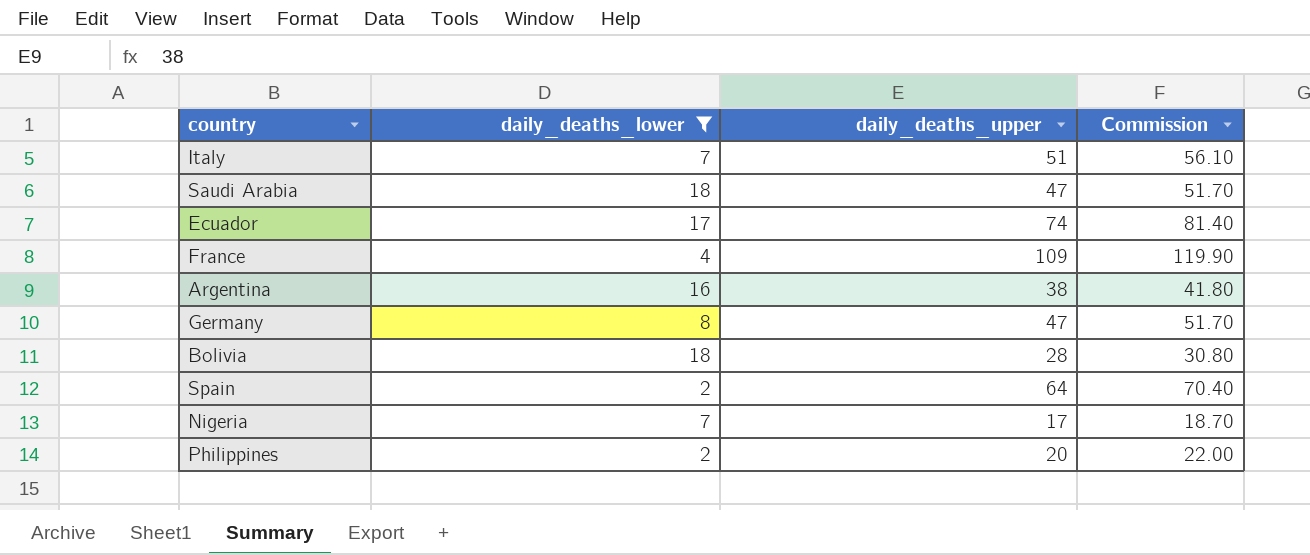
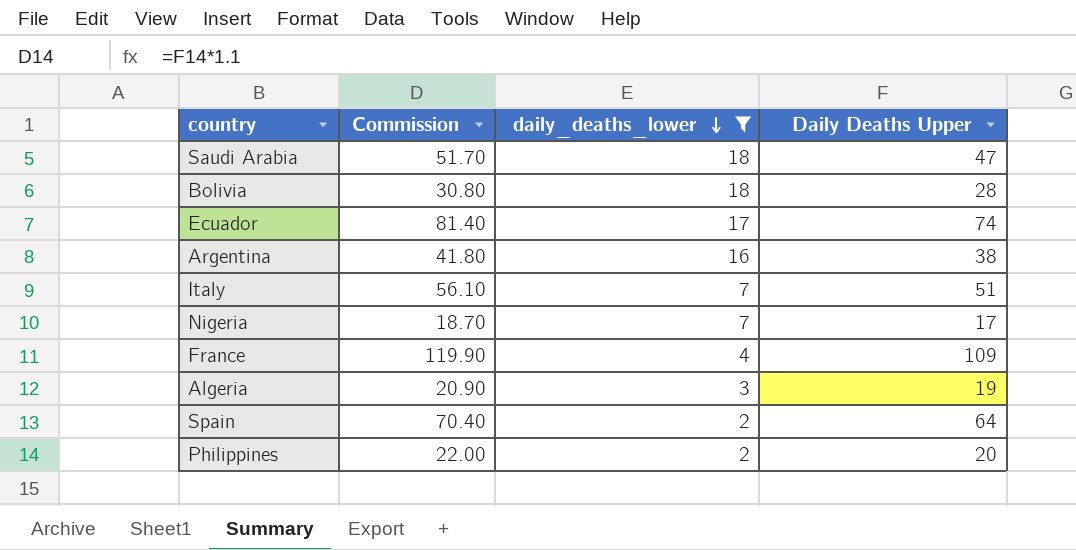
row order: none -> daily_deaths_lower descending
column Commission | position: 4 -> 2
column name: daily_deaths_upper -> Daily Deaths Upper
row Germany: 8 | 47 | 51.70 -> none
row Algeria: none -> 20.90 | 3 | 19

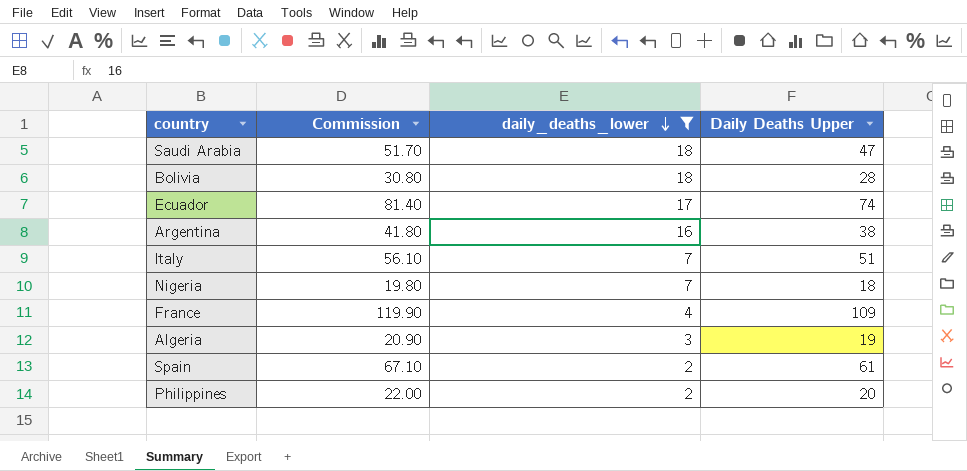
Nigeria | Commission: 18.70 -> 19.80
Nigeria | Daily Deaths Upper: 17 -> 18
Spain | Commission: 70.40 -> 67.10
Spain | Daily Deaths Upper: 64 -> 61

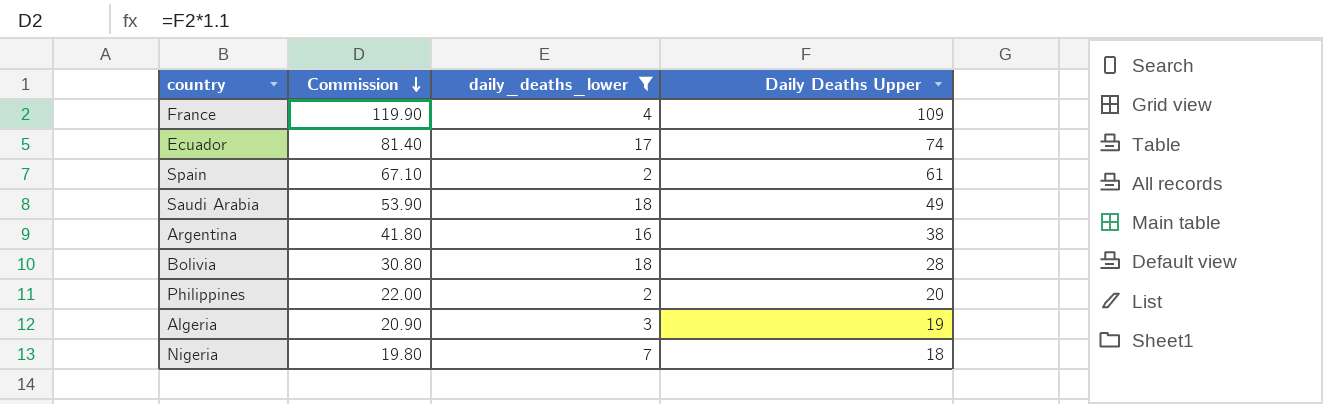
row order: daily_deaths_lower descending -> Commission descending
row Italy: 56.10 | 7 | 51 -> none
Saudi Arabia | Commission: 51.70 -> 53.90
Saudi Arabia | Daily Deaths Upper: 47 -> 49

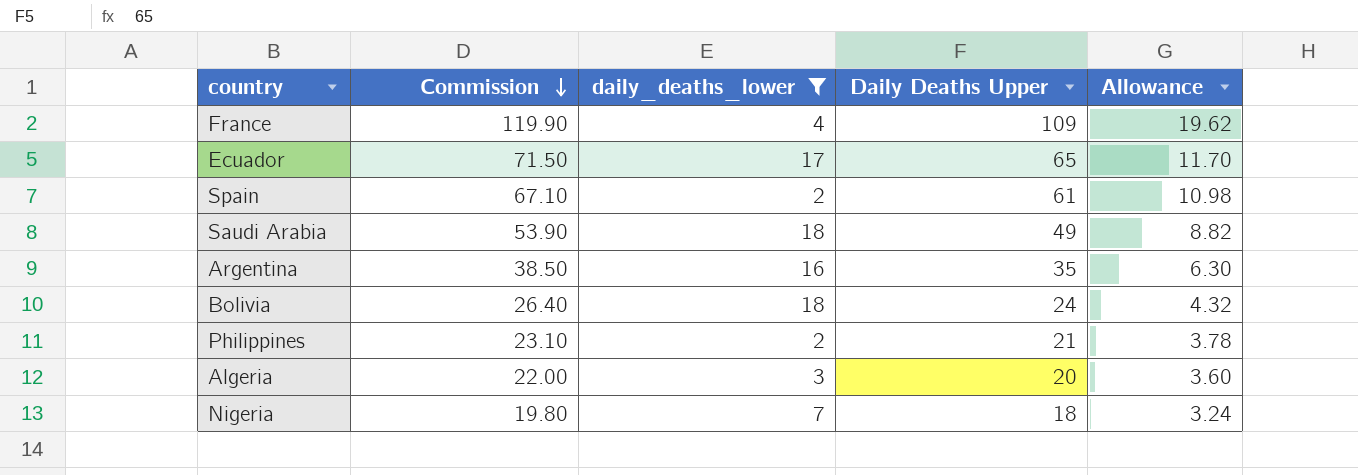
column Allowance | formula: none -> [Daily Deaths Upper] * 0.18
Ecuador | Commission: 81.40 -> 71.50
Ecuador | Daily Deaths Upper: 74 -> 65
Argentina | Commission: 41.80 -> 38.50
Argentina | Daily Deaths Upper: 38 -> 35
Bolivia | Commission: 30.80 -> 26.40
Bolivia | Daily Deaths Upper: 28 -> 24
Philippines | Commission: 22.00 -> 23.10
Philippines | Daily Deaths Upper: 20 -> 21
Algeria | Commission: 20.90 -> 22.00
Algeria | Daily Deaths Upper: 19 -> 20

